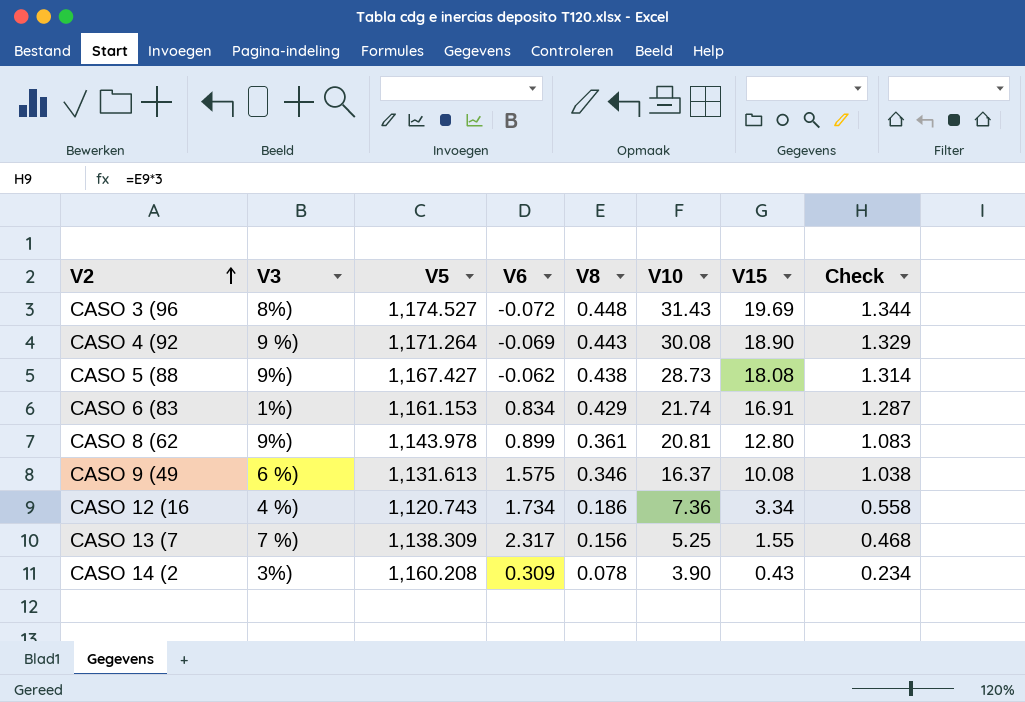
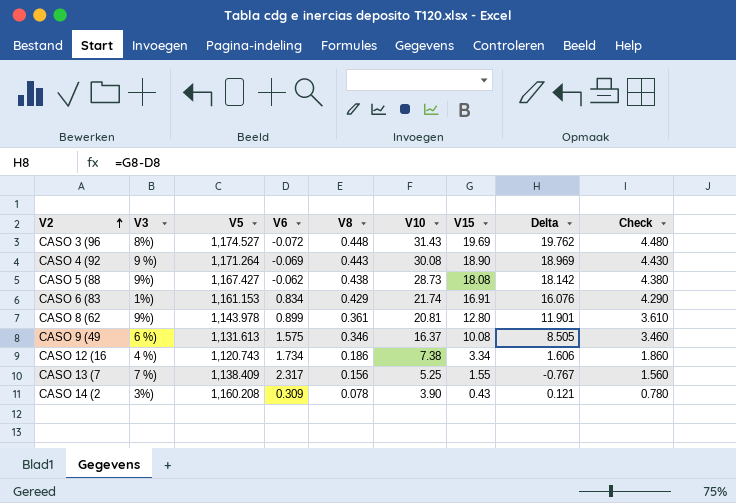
column Delta | formula: none -> [V15] - [V6]
column Check | formula: [V8] * 3 -> [V8] * 10
CASO 12 (16 | V10: 7.36 -> 7.38
CASO 13 (7 | V5: 1,138.309 -> 1,138.409

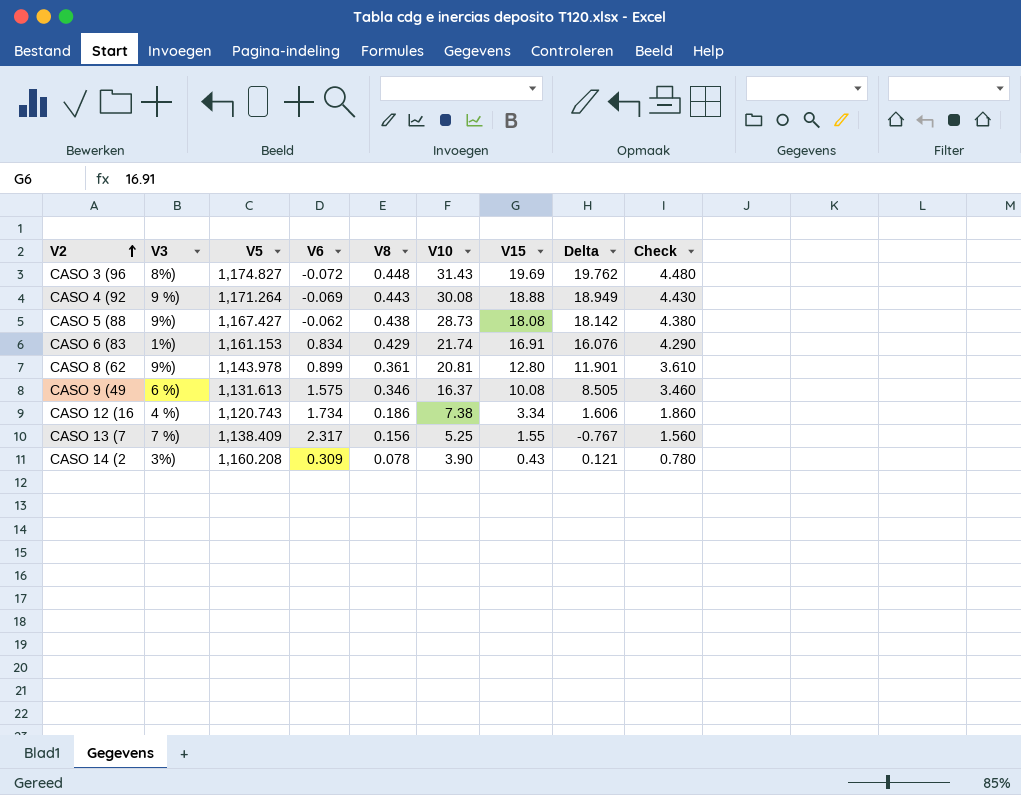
CASO 3 (96 | V5: 1,174.527 -> 1,174.827
CASO 4 (92 | V15: 18.90 -> 18.88
CASO 4 (92 | Delta: 18.969 -> 18.949

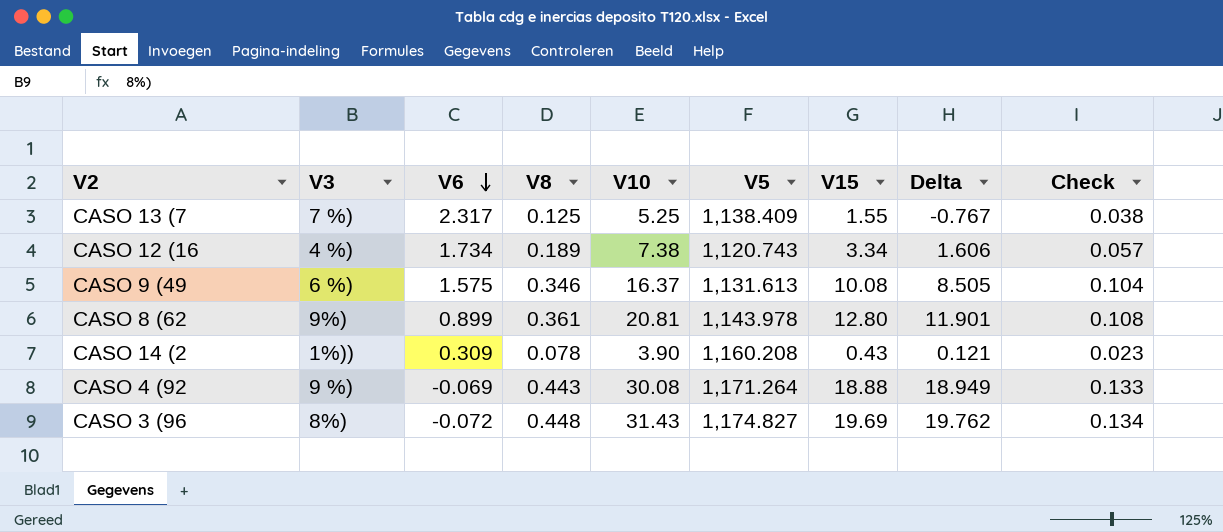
row order: V2 ascending -> V6 descending
column V5 | position: 3 -> 6
column Check | formula: [V8] * 10 -> [V8] * 0.3
row CASO 5 (88: 9%) | 1,167.427 | -0.062 | 0.438 | 28.73 | 18.08 | 18.142 | 4.380 -> none
row CASO 6 (83: 1%) | 1,161.153 | 0.834 | 0.429 | 21.74 | 16.91 | 16.076 | 4.290 -> none
CASO 13 (7 | V8: 0.156 -> 0.125
CASO 12 (16 | V8: 0.186 -> 0.189
CASO 14 (2 | V3: 3%) -> 1%))

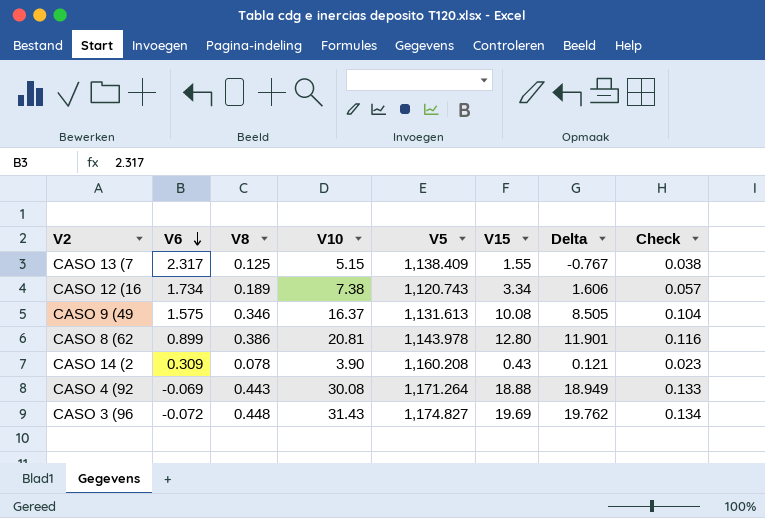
column V3 | position: 2 -> none
CASO 13 (7 | V10: 5.25 -> 5.15
CASO 8 (62 | V8: 0.361 -> 0.386
CASO 8 (62 | Check: 0.108 -> 0.116

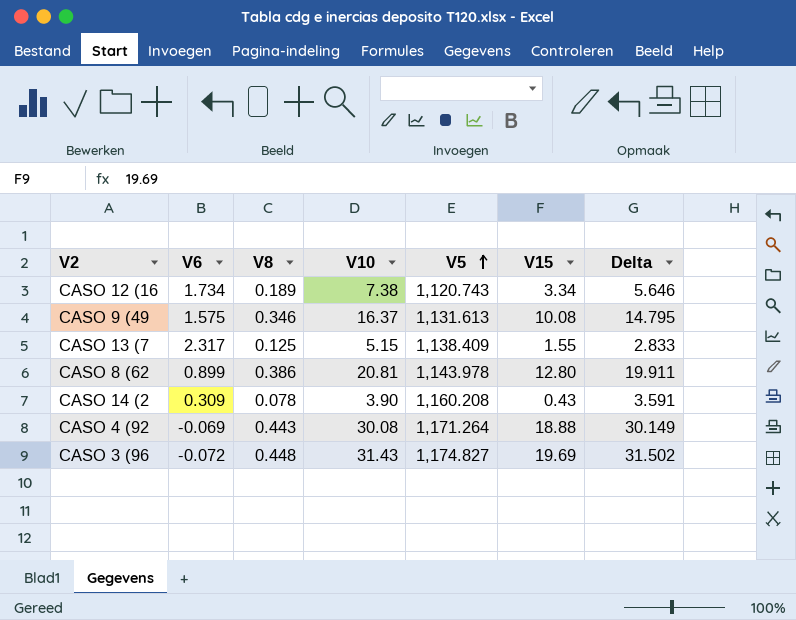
row order: V6 descending -> V5 ascending
column Check | formula: [V8] * 0.3 -> none
column Delta | formula: [V15] - [V6] -> [V10] - [V6]

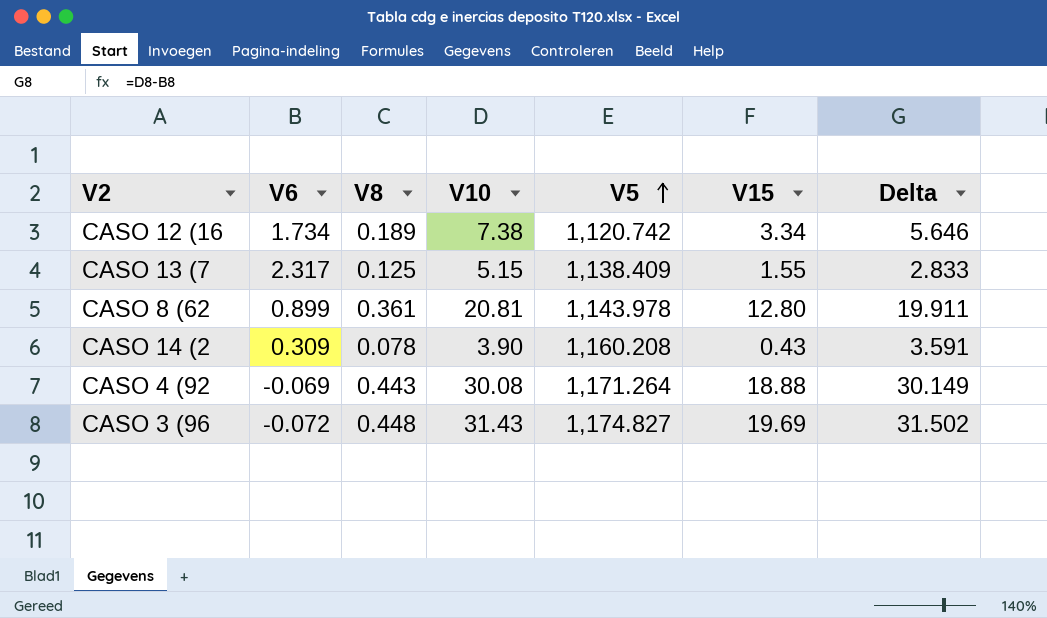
row CASO 9 (49: 1.575 | 0.346 | 16.37 | 1,131.613 | 10.08 | 14.795 -> none
CASO 12 (16 | V5: 1,120.743 -> 1,120.742
CASO 8 (62 | V8: 0.386 -> 0.361

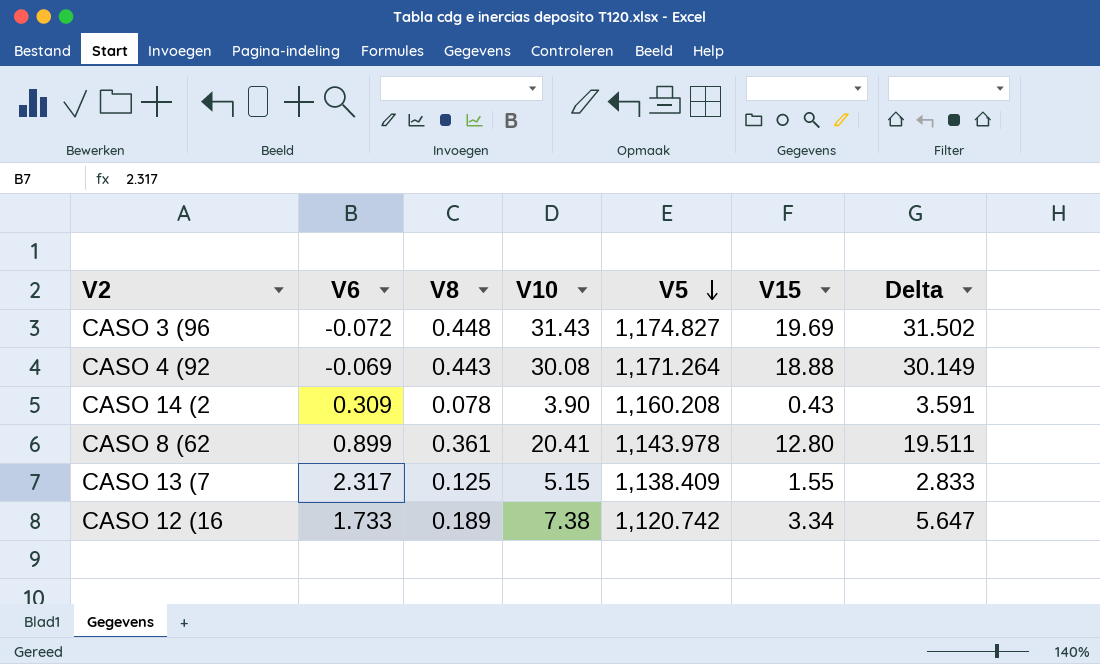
row order: V5 ascending -> V5 descending
CASO 8 (62 | V10: 20.81 -> 20.41
CASO 8 (62 | Delta: 19.911 -> 19.511
CASO 12 (16 | V6: 1.734 -> 1.733
CASO 12 (16 | Delta: 5.646 -> 5.647

